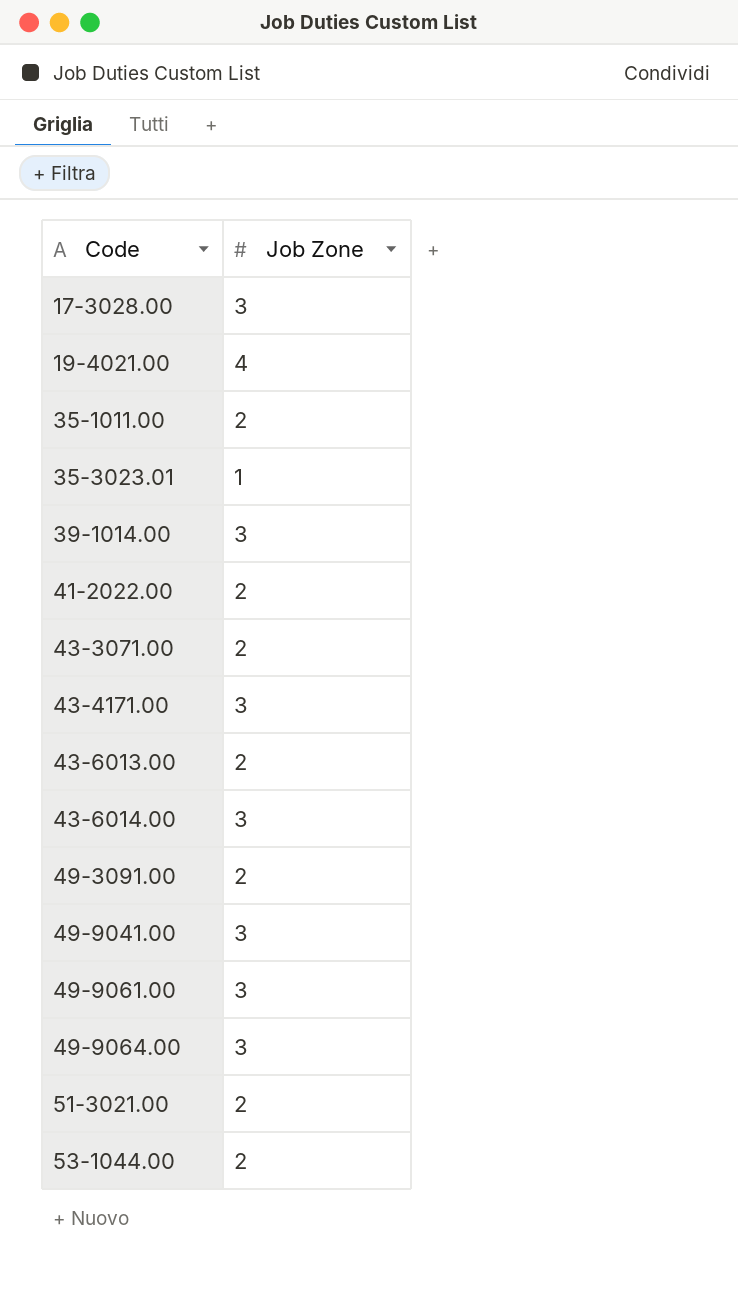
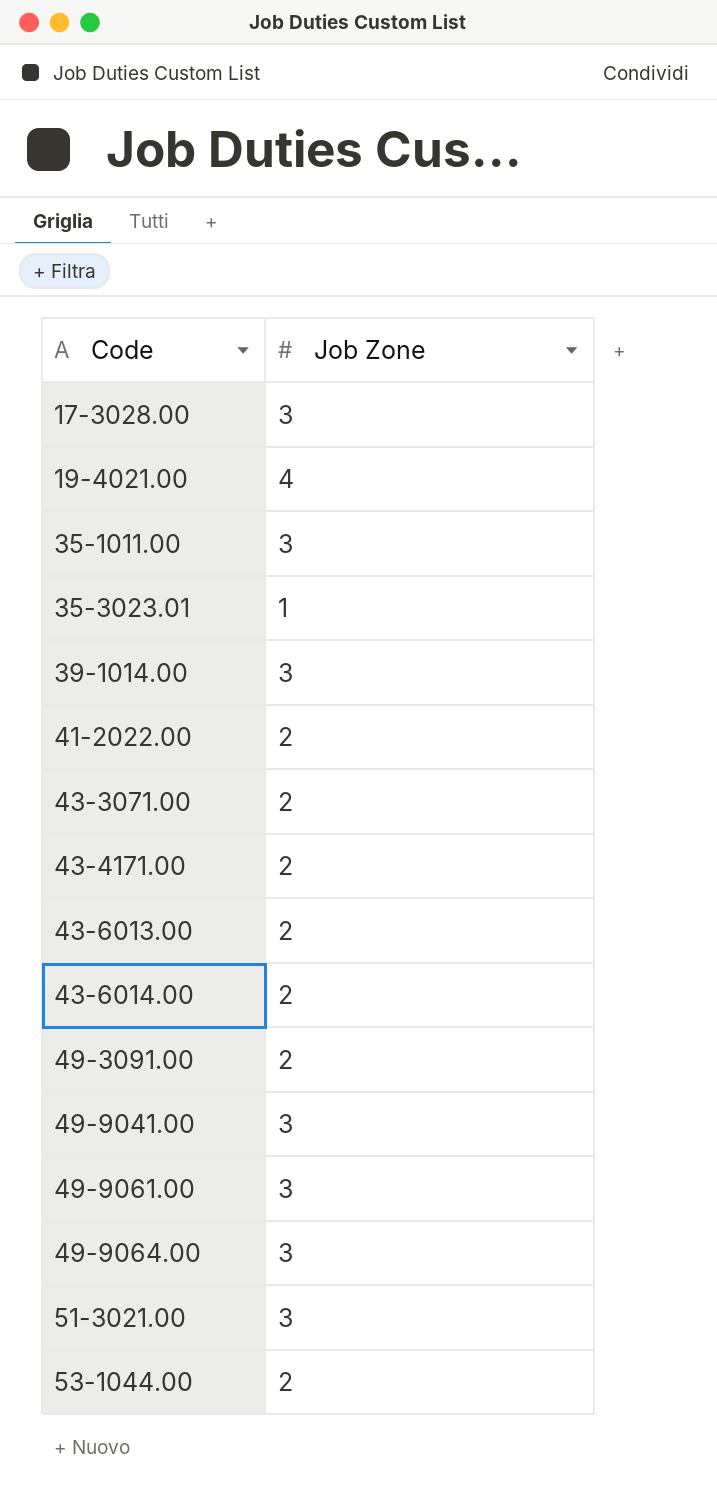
35-1011.00 | Job Zone: 2 -> 3
43-4171.00 | Job Zone: 3 -> 2
43-6014.00 | Job Zone: 3 -> 2
51-3021.00 | Job Zone: 2 -> 3

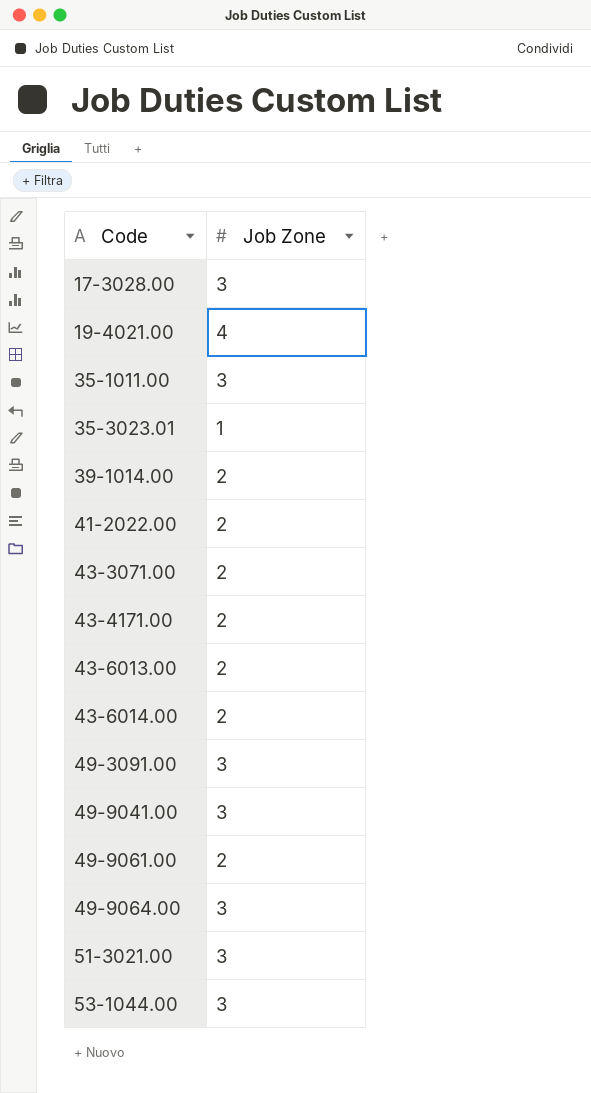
39-1014.00 | Job Zone: 3 -> 2
49-3091.00 | Job Zone: 2 -> 3
49-9061.00 | Job Zone: 3 -> 2
53-1044.00 | Job Zone: 2 -> 3

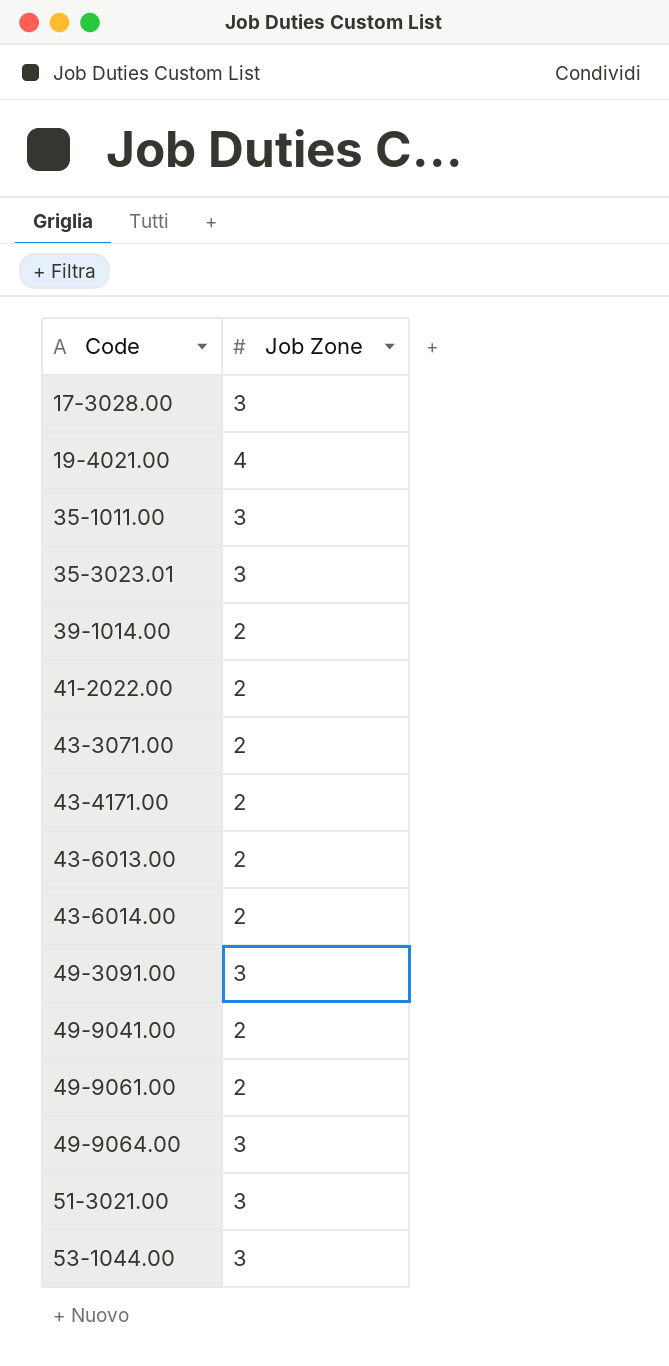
35-3023.01 | Job Zone: 1 -> 3
49-9041.00 | Job Zone: 3 -> 2

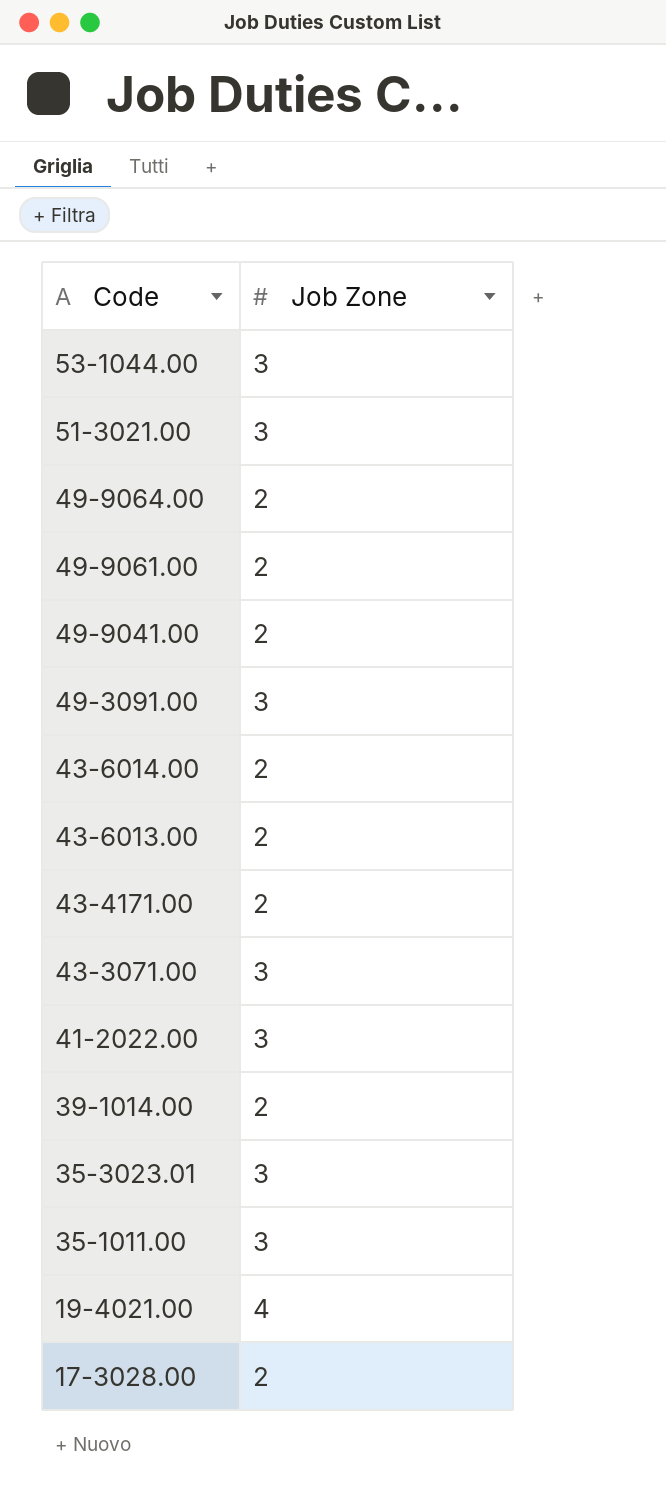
row order: Code ascending -> Code descending
49-9064.00 | Job Zone: 3 -> 2
43-3071.00 | Job Zone: 2 -> 3
41-2022.00 | Job Zone: 2 -> 3
17-3028.00 | Job Zone: 3 -> 2

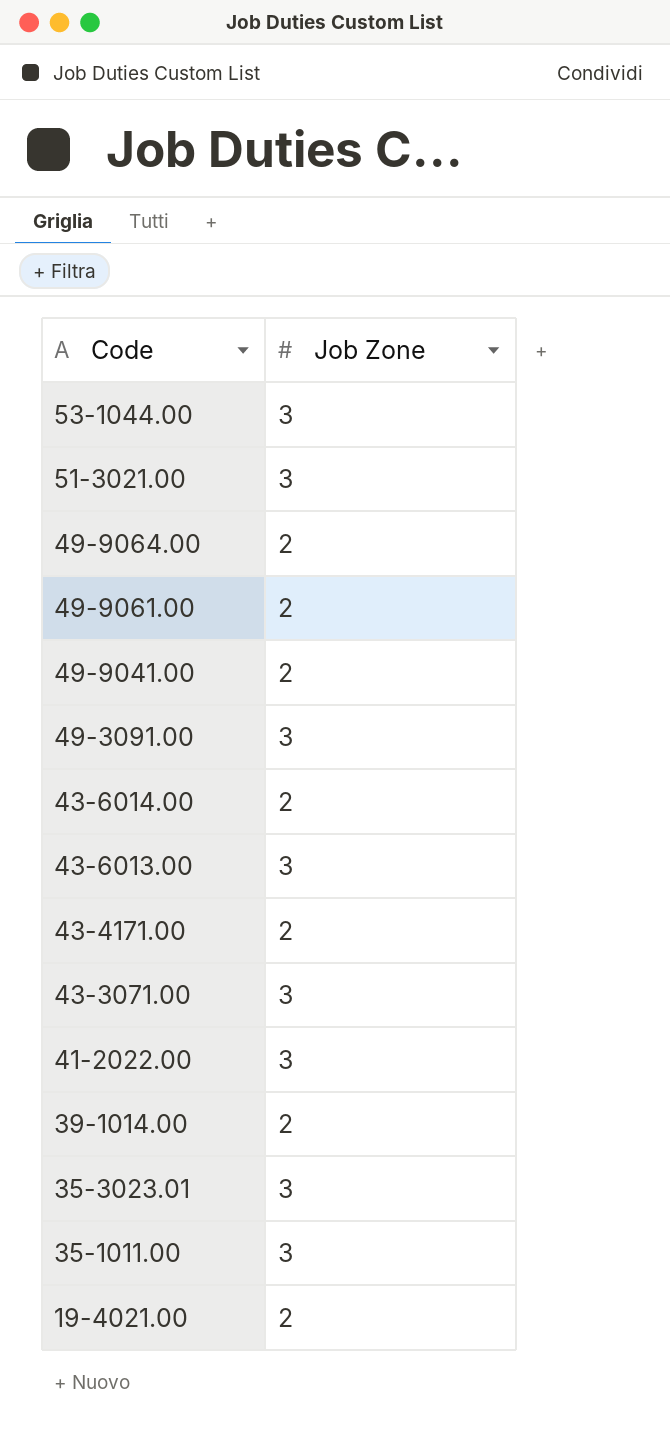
row 17-3028.00: 2 -> none
43-6013.00 | Job Zone: 2 -> 3
19-4021.00 | Job Zone: 4 -> 2

